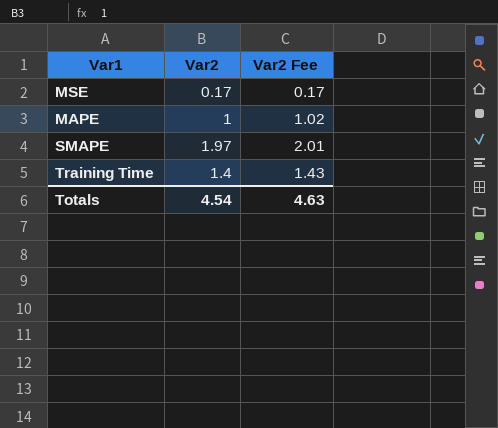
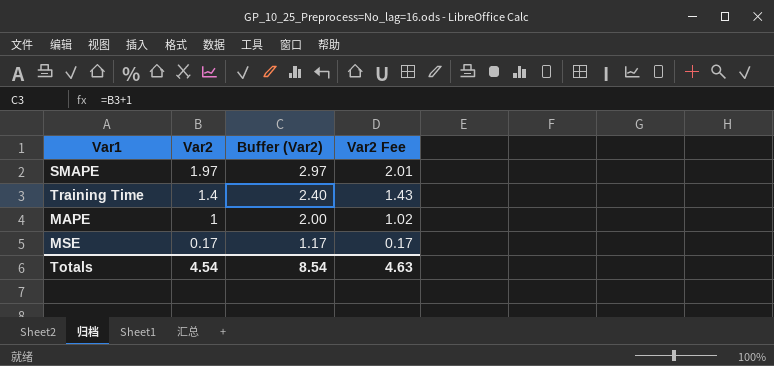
row order: none -> Var2 descending
column Buffer (Var2) | formula: none -> [Var2] + 1

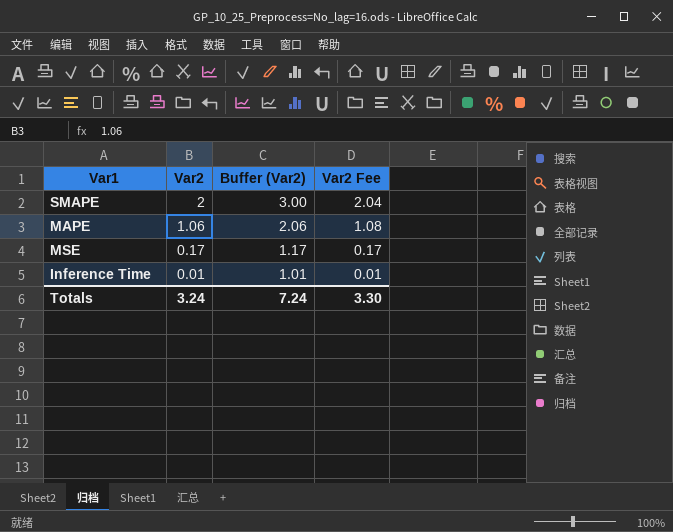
row Training Time: 1.4 | 2.40 | 1.43 -> none
SMAPE | Var2: 1.97 -> 2
SMAPE | Buffer (Var2): 2.97 -> 3.00
SMAPE | Var2 Fee: 2.01 -> 2.04
MAPE | Var2: 1 -> 1.06
MAPE | Buffer (Var2): 2.00 -> 2.06
MAPE | Var2 Fee: 1.02 -> 1.08
row Inference Time: none -> 0.01 | 1.01 | 0.01
Totals | Var2: 4.54 -> 3.24
Totals | Buffer (Var2): 8.54 -> 7.24
Totals | Var2 Fee: 4.63 -> 3.30

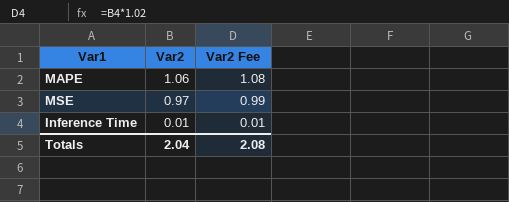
column Buffer (Var2) | formula: [Var2] + 1 -> none
row SMAPE: 2 | 3.00 | 2.04 -> none
MSE | Var2: 0.17 -> 0.97
MSE | Var2 Fee: 0.17 -> 0.99
Totals | Var2: 3.24 -> 2.04
Totals | Var2 Fee: 3.30 -> 2.08

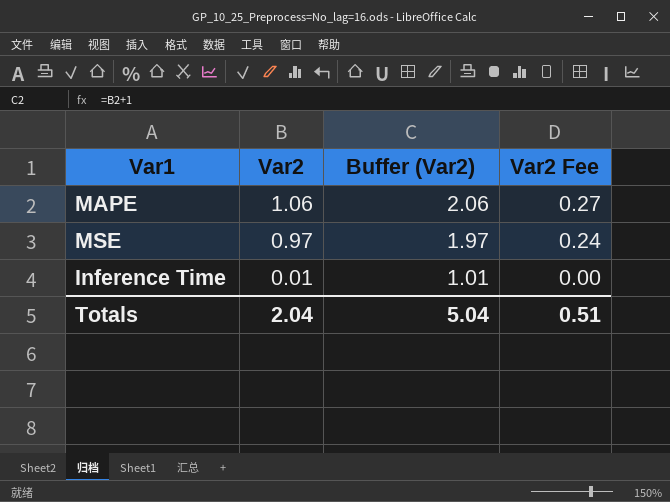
column Buffer (Var2) | formula: none -> [Var2] + 1
column Var2 Fee | formula: [Var2] * 1.02 -> [Var2] * 0.25
Totals | Var2 Fee: 2.08 -> 0.51

